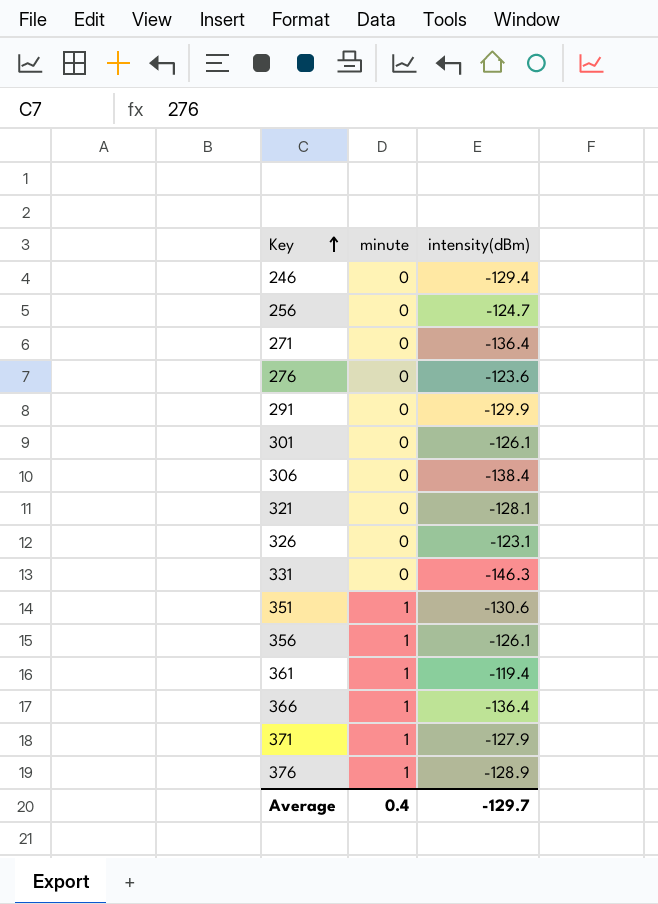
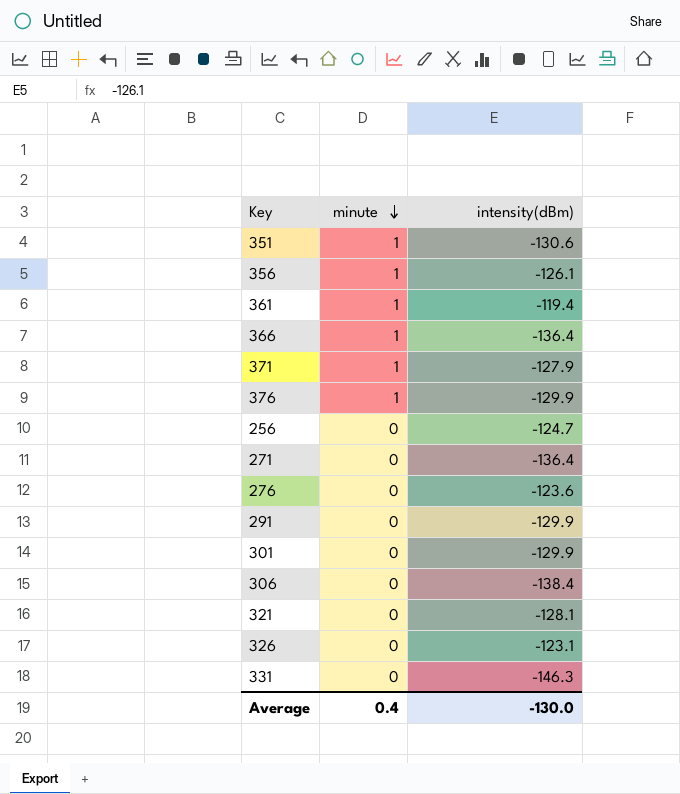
row order: Key ascending -> minute descending
row 246: 0 | -129.4 -> none
376 | intensity(dBm): -128.9 -> -129.9
301 | intensity(dBm): -126.1 -> -129.9
Average | intensity(dBm): -129.7 -> -130.0

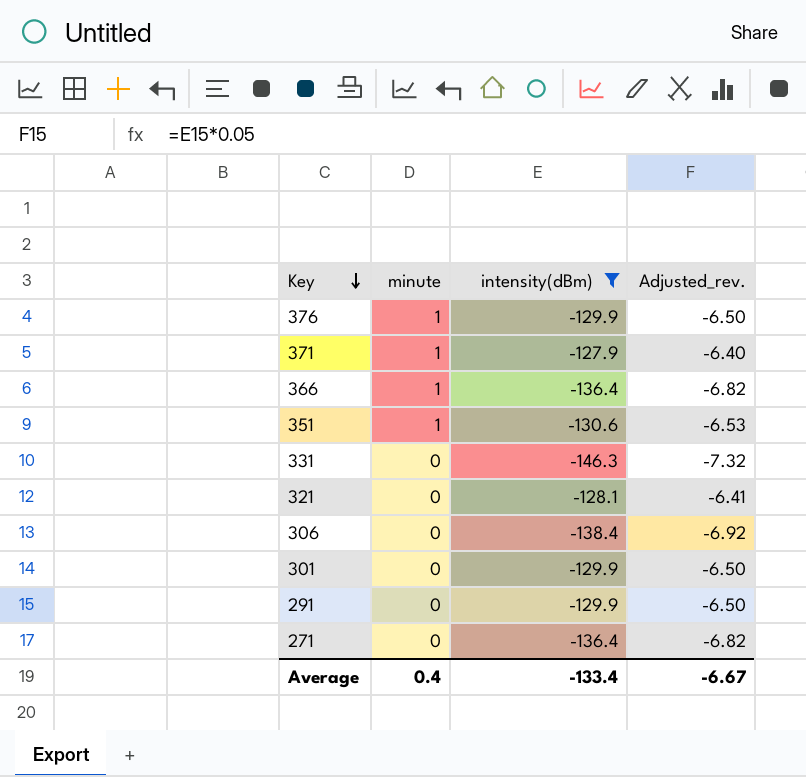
filter: none -> intensity(dBm) <= -127.9
row order: minute descending -> Key descending
column Adjusted_rev. | formula: none -> [intensity(dBm)] * 0.05
Average | intensity(dBm): -130.0 -> -133.4

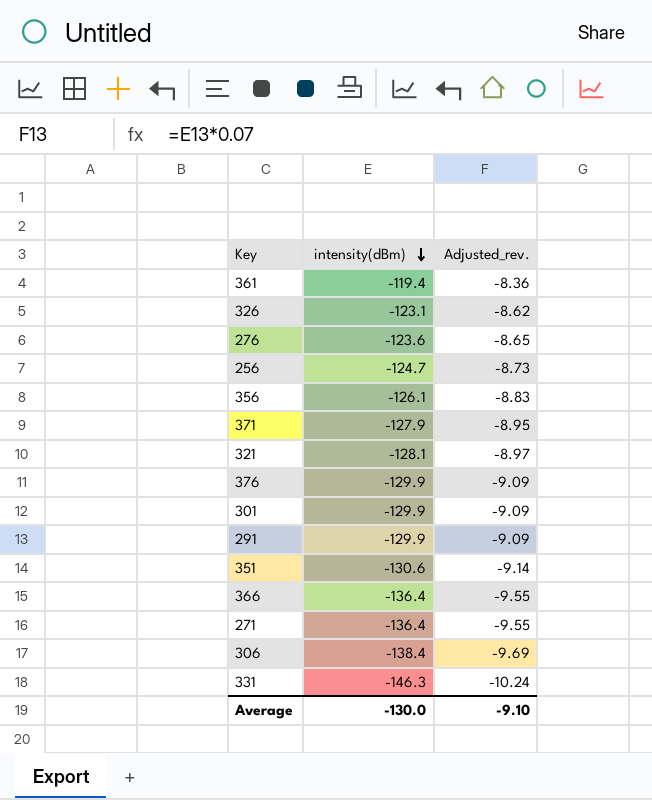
filter: intensity(dBm) <= -127.9 -> none
row order: Key descending -> intensity(dBm) descending
column minute | position: 2 -> none
column Adjusted_rev. | formula: [intensity(dBm)] * 0.05 -> [intensity(dBm)] * 0.07
Average | intensity(dBm): -133.4 -> -130.0
Average | Adjusted_rev.: -6.67 -> -9.10

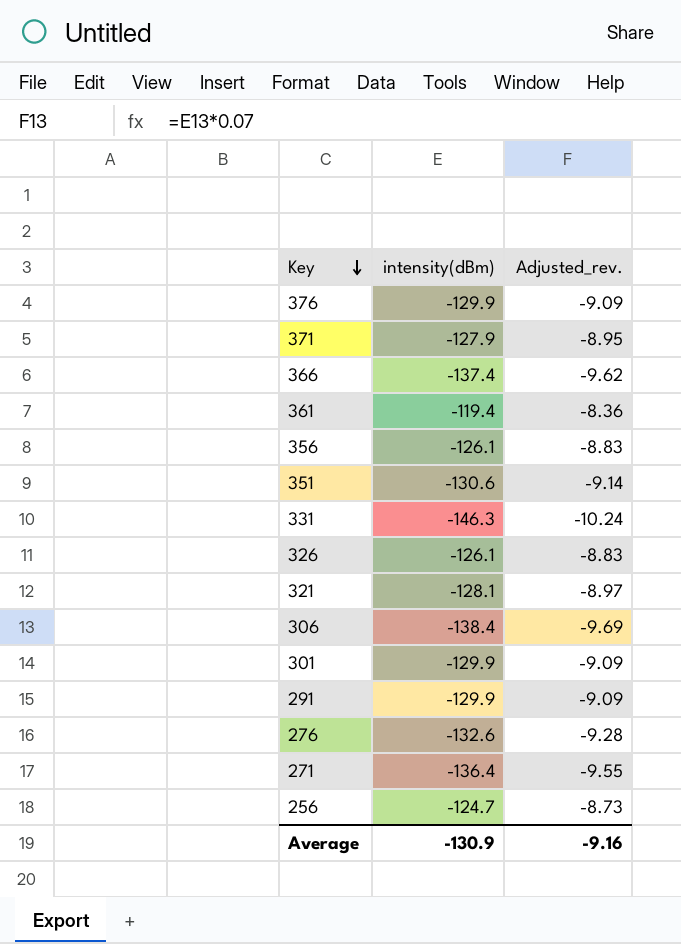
row order: intensity(dBm) descending -> Key descending
366 | intensity(dBm): -136.4 -> -137.4
366 | Adjusted_rev.: -9.55 -> -9.62
326 | intensity(dBm): -123.1 -> -126.1
326 | Adjusted_rev.: -8.62 -> -8.83
276 | intensity(dBm): -123.6 -> -132.6
276 | Adjusted_rev.: -8.65 -> -9.28
Average | intensity(dBm): -130.0 -> -130.9
Average | Adjusted_rev.: -9.10 -> -9.16

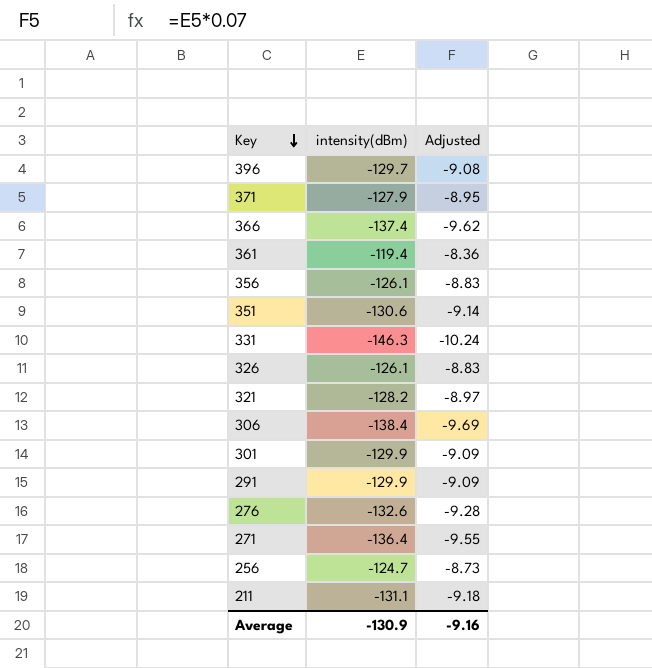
column name: Adjusted_rev. -> Adjusted
row 376: -129.9 | -9.09 -> none
row 396: none -> -129.7 | -9.08
321 | intensity(dBm): -128.1 -> -128.2
row 211: none -> -131.1 | -9.18

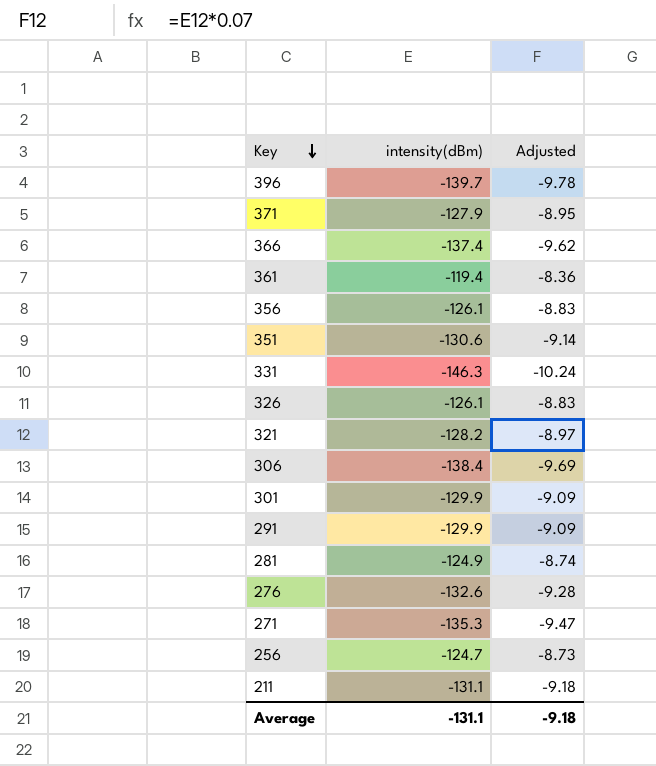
396 | intensity(dBm): -129.7 -> -139.7
396 | Adjusted: -9.08 -> -9.78
row 281: none -> -124.9 | -8.74
271 | intensity(dBm): -136.4 -> -135.3
271 | Adjusted: -9.55 -> -9.47
Average | intensity(dBm): -130.9 -> -131.1
Average | Adjusted: -9.16 -> -9.18

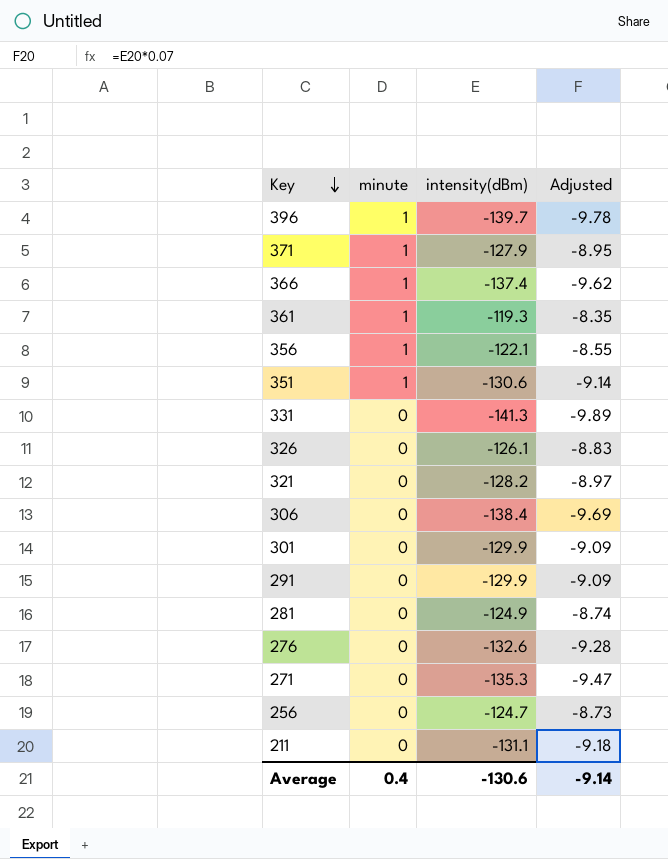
column minute | position: none -> 2
361 | intensity(dBm): -119.4 -> -119.3
361 | Adjusted: -8.36 -> -8.35
356 | intensity(dBm): -126.1 -> -122.1
356 | Adjusted: -8.83 -> -8.55
331 | intensity(dBm): -146.3 -> -141.3
331 | Adjusted: -10.24 -> -9.89
Average | intensity(dBm): -131.1 -> -130.6
Average | Adjusted: -9.18 -> -9.14

